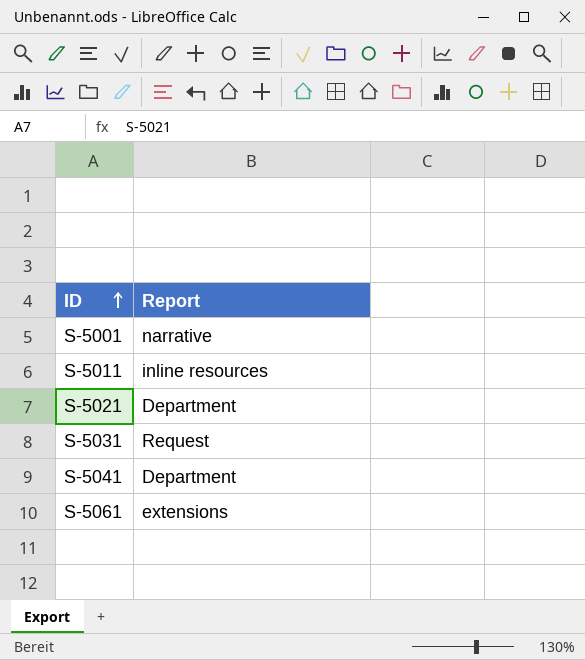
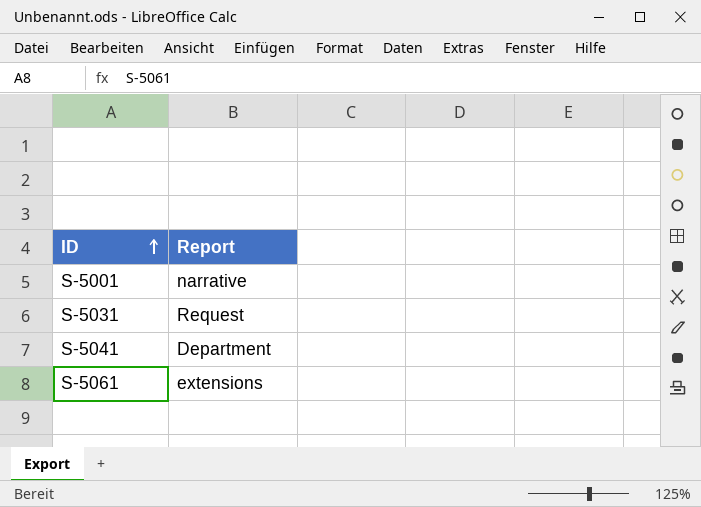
row S-5011: inline resources -> none
row S-5021: Department -> none

